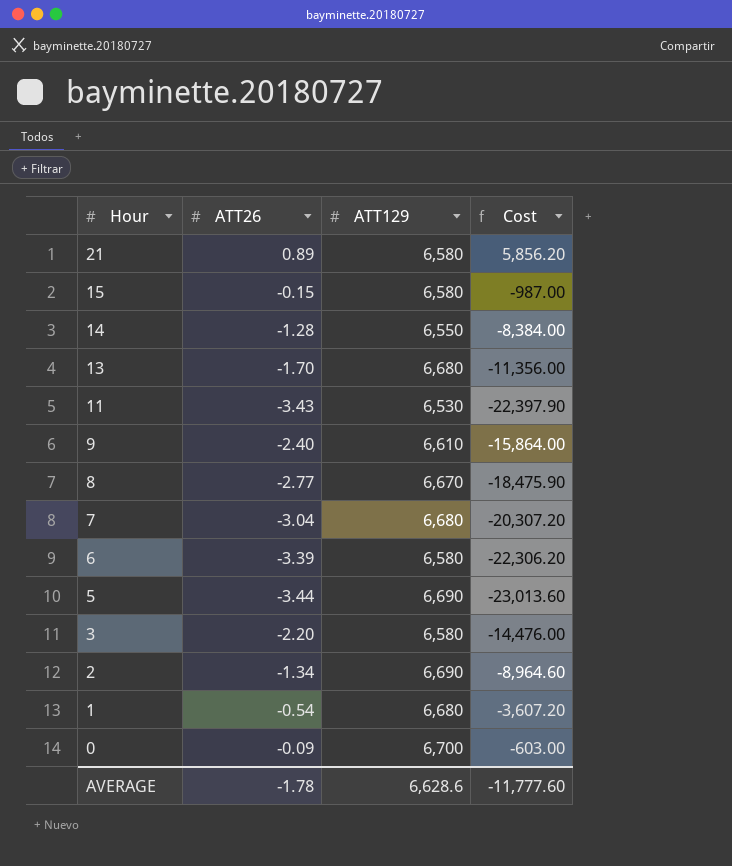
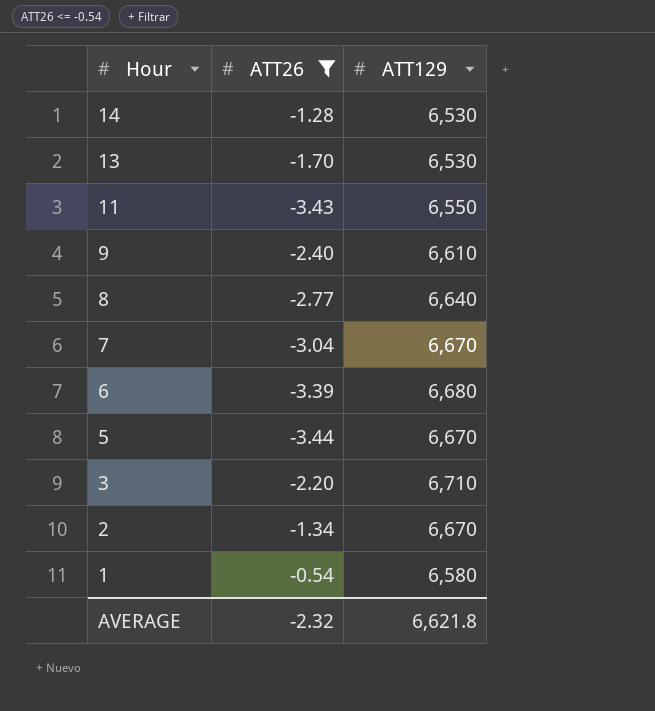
filter: none -> ATT26 <= -0.54
column Cost | formula: [ATT26] * [ATT129] -> none
14 | ATT129: 6,550 -> 6,530
13 | ATT129: 6,680 -> 6,530
11 | ATT129: 6,530 -> 6,550
8 | ATT129: 6,670 -> 6,640
7 | ATT129: 6,680 -> 6,670
6 | ATT129: 6,580 -> 6,680
5 | ATT129: 6,690 -> 6,670
3 | ATT129: 6,580 -> 6,710
2 | ATT129: 6,690 -> 6,670
1 | ATT129: 6,680 -> 6,580
AVERAGE | ATT26: -1.78 -> -2.32
AVERAGE | ATT129: 6,628.6 -> 6,621.8

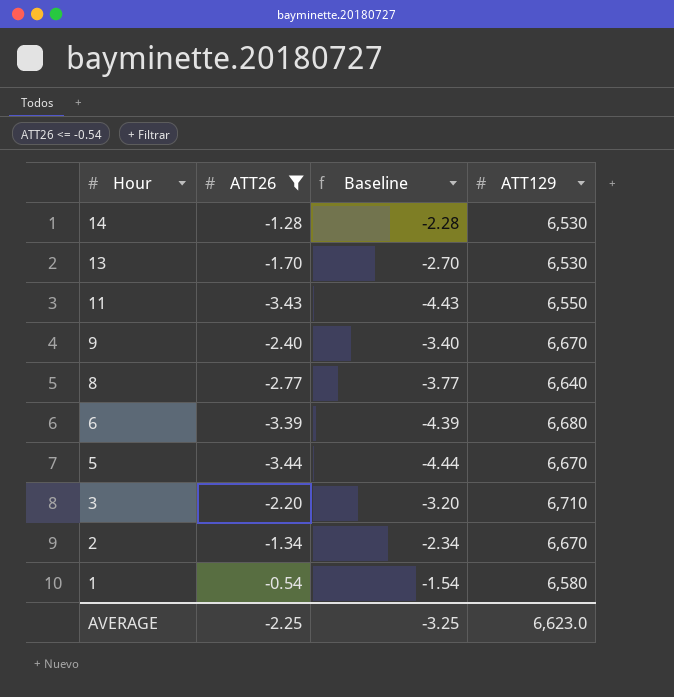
column Baseline | formula: none -> [ATT26] - 1
row 7: -3.04 | 6,670 -> none
9 | ATT129: 6,610 -> 6,670
AVERAGE | ATT26: -2.32 -> -2.25
AVERAGE | ATT129: 6,621.8 -> 6,623.0

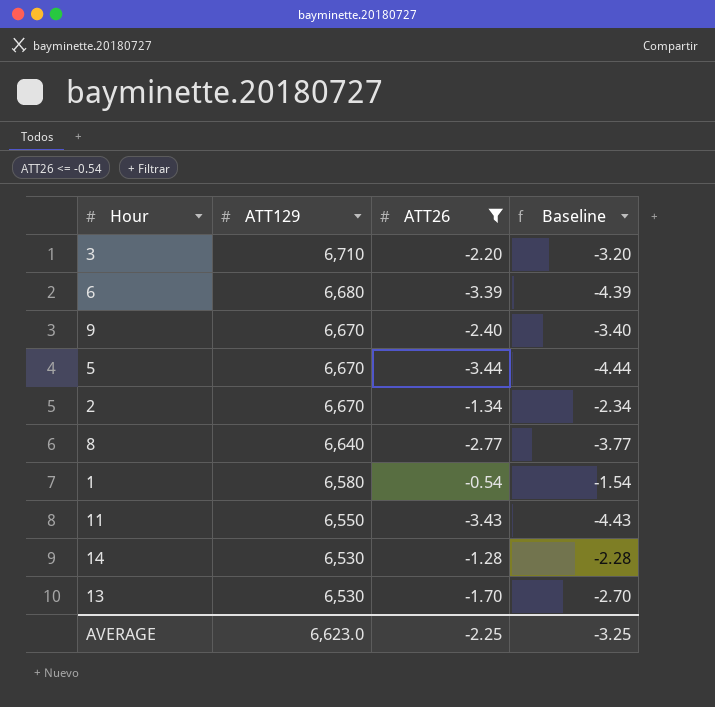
row order: Hour descending -> ATT129 descending
column ATT129 | position: 4 -> 2

